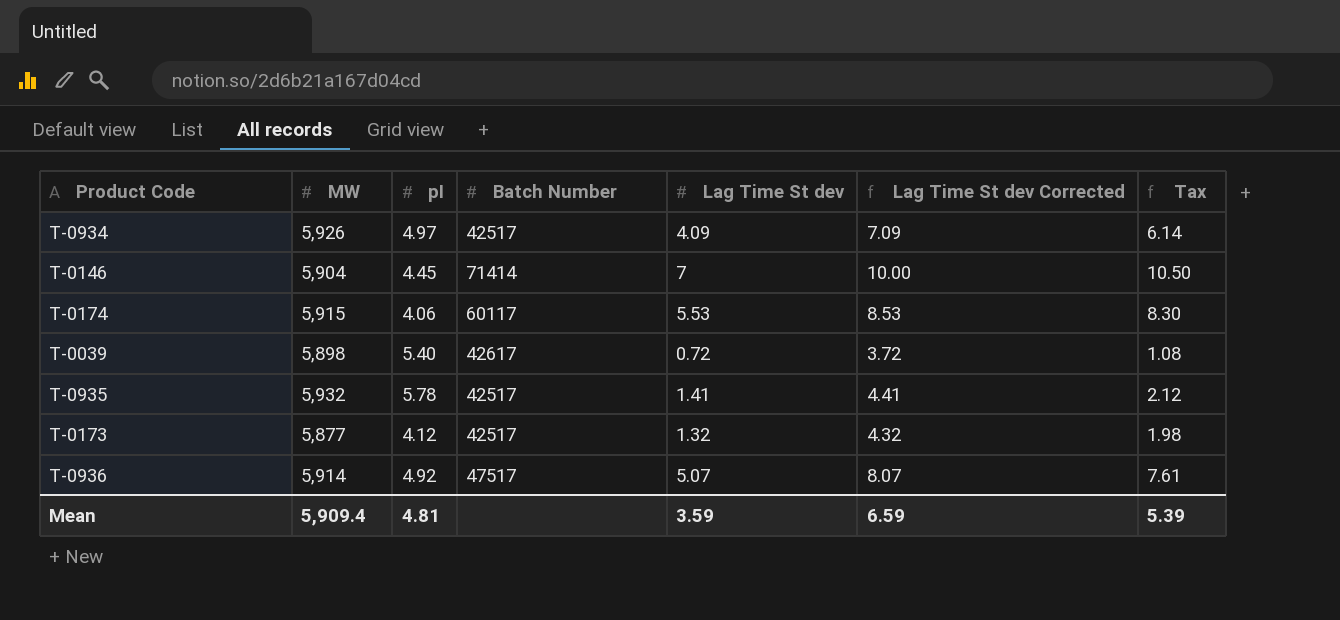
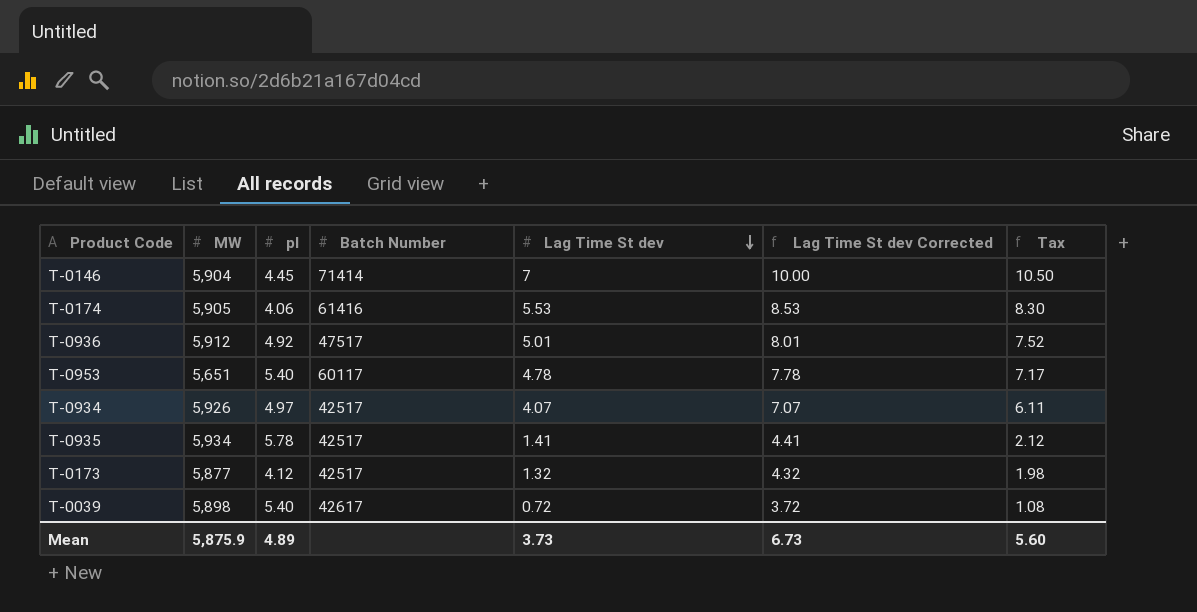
row order: none -> Lag Time St dev descending
T-0174 | MW: 5,915 -> 5,905
T-0174 | Batch Number: 60117 -> 61416
T-0936 | MW: 5,914 -> 5,912
T-0936 | Lag Time St dev: 5.07 -> 5.01
T-0936 | Lag Time St dev Corrected: 8.07 -> 8.01
T-0936 | Tax: 7.61 -> 7.52
row T-0953: none -> 5,651 | 5.40 | 60117 | 4.78 | 7.78 | 7.17
T-0934 | Lag Time St dev: 4.09 -> 4.07
T-0934 | Lag Time St dev Corrected: 7.09 -> 7.07
T-0934 | Tax: 6.14 -> 6.11
T-0935 | MW: 5,932 -> 5,934
Mean | MW: 5,909.4 -> 5,875.9
Mean | pI: 4.81 -> 4.89
Mean | Lag Time St dev: 3.59 -> 3.73
Mean | Lag Time St dev Corrected: 6.59 -> 6.73
Mean | Tax: 5.39 -> 5.60

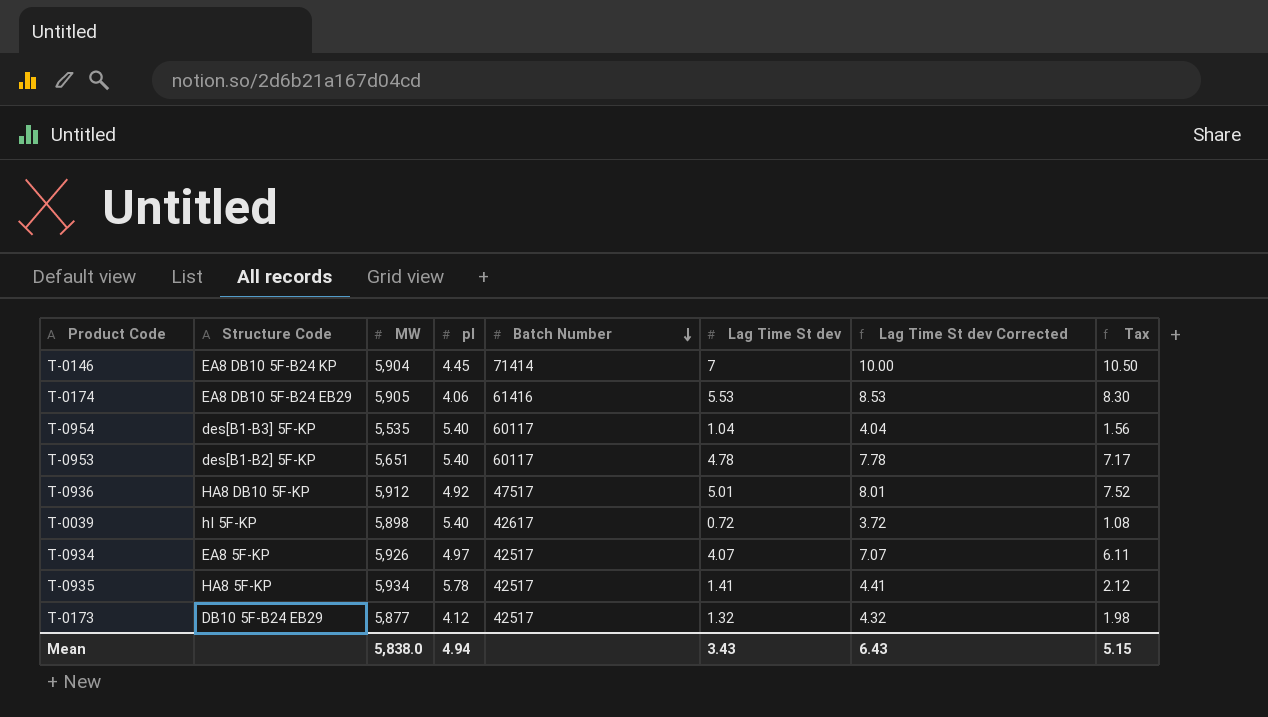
row order: Lag Time St dev descending -> Batch Number descending
column Structure Code | position: none -> 2
row T-0954: none -> des[B1-B3] 5F-KP | 5,535 | 5.40 | 60117 | 1.04 | 4.04 | 1.56
Mean | MW: 5,875.9 -> 5,838.0
Mean | pI: 4.89 -> 4.94
Mean | Lag Time St dev: 3.73 -> 3.43
Mean | Lag Time St dev Corrected: 6.73 -> 6.43
Mean | Tax: 5.60 -> 5.15

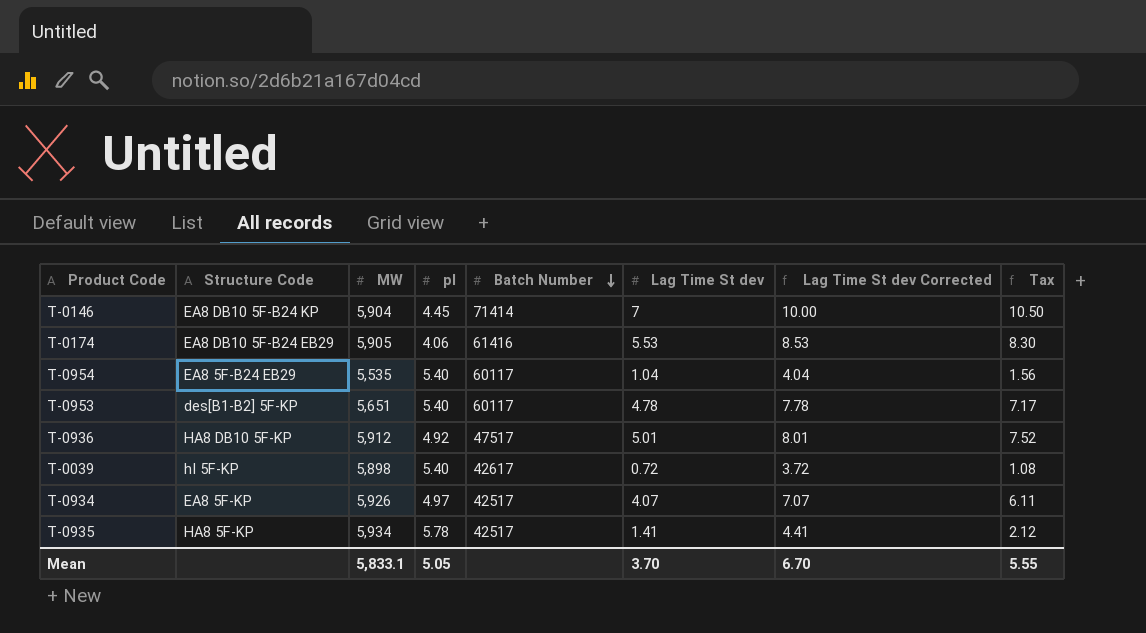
row T-0173: DB10 5F-B24 EB29 | 5,877 | 4.12 | 42517 | 1.32 | 4.32 | 1.98 -> none
T-0954 | Structure Code: des[B1-B3] 5F-KP -> EA8 5F-B24 EB29
Mean | MW: 5,838.0 -> 5,833.1
Mean | pI: 4.94 -> 5.05
Mean | Lag Time St dev: 3.43 -> 3.70
Mean | Lag Time St dev Corrected: 6.43 -> 6.70
Mean | Tax: 5.15 -> 5.55

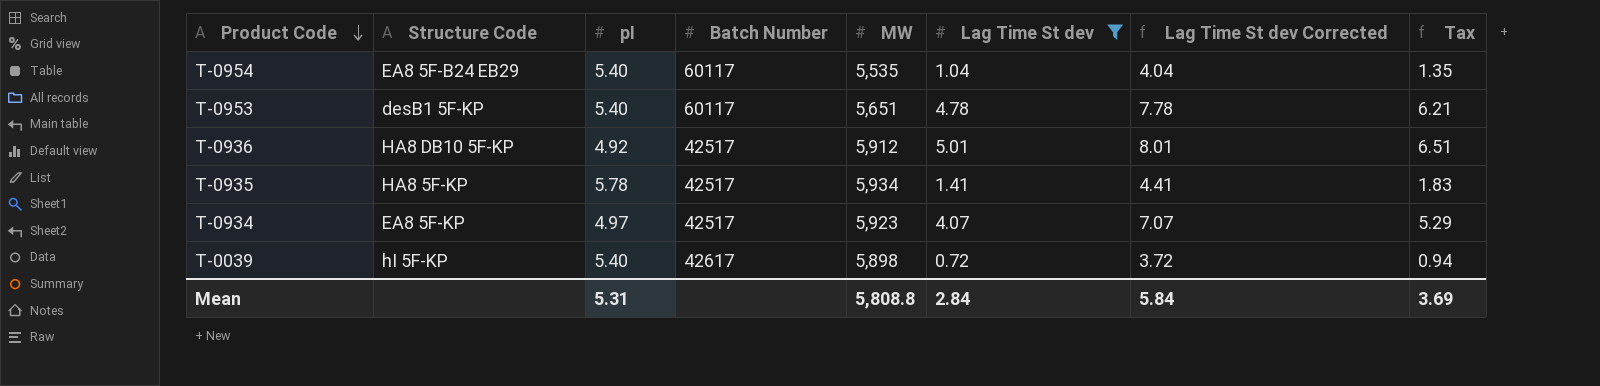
filter: none -> Lag Time St dev <= 5.01
row order: Batch Number descending -> Product Code descending
column MW | position: 3 -> 5
column Tax | formula: [Lag Time St dev] * 1.5 -> [Lag Time St dev] * 1.3
T-0953 | Structure Code: des[B1-B2] 5F-KP -> desB1 5F-KP
T-0936 | Batch Number: 47517 -> 42517
T-0934 | MW: 5,926 -> 5,923
Mean | pI: 5.05 -> 5.31
Mean | MW: 5,833.1 -> 5,808.8
Mean | Lag Time St dev: 3.70 -> 2.84
Mean | Lag Time St dev Corrected: 6.70 -> 5.84
Mean | Tax: 5.55 -> 3.69

